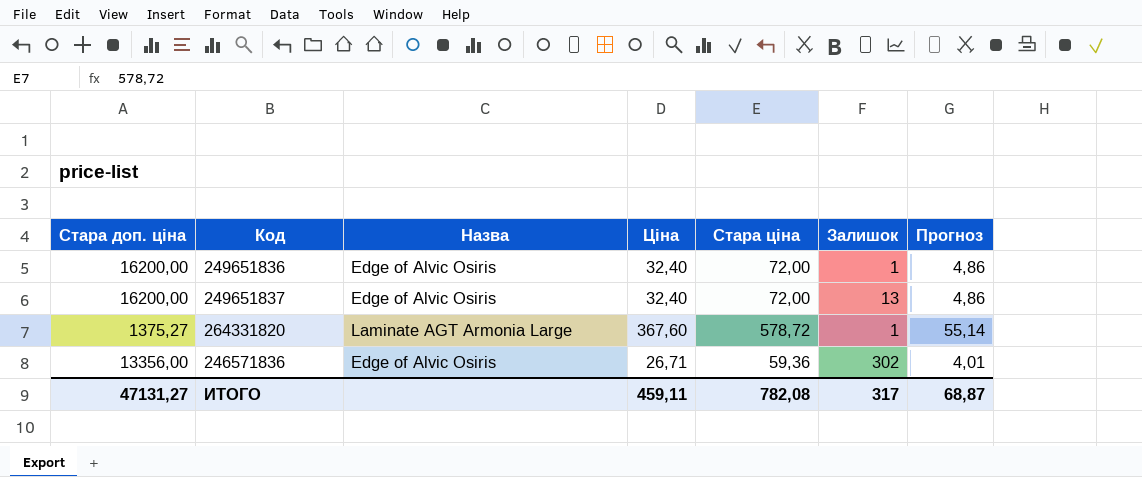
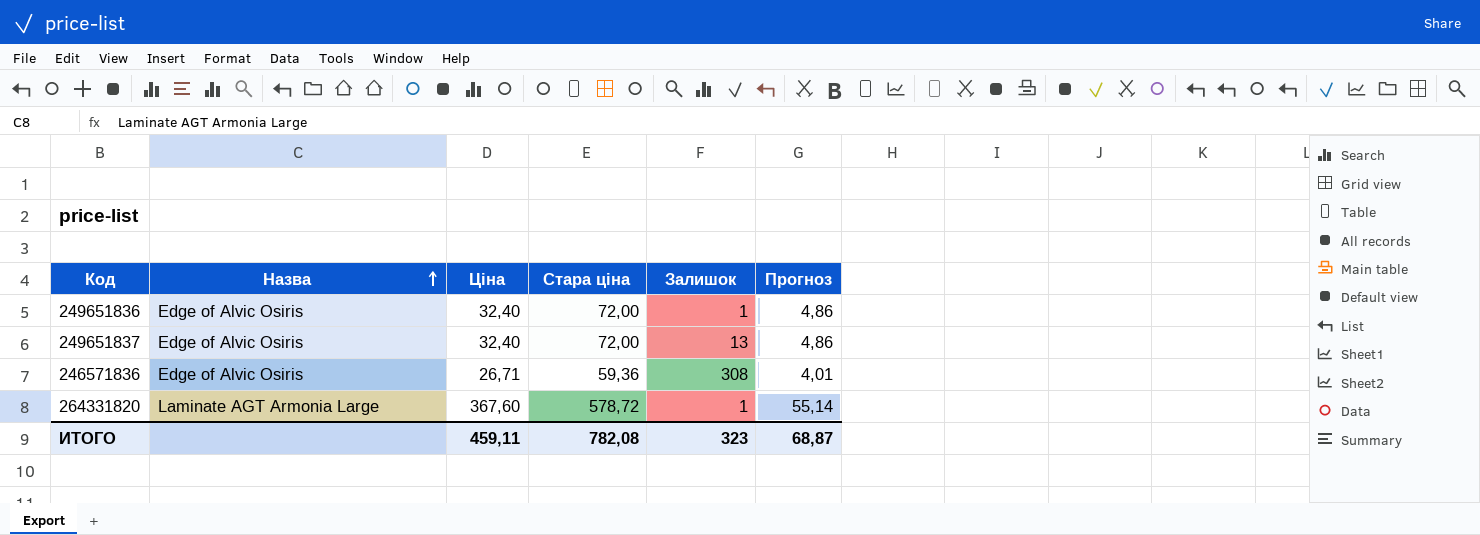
row order: none -> Назва ascending
column Стара доп. ціна | position: 1 -> none
246571836 | Залишок: 302 -> 308
ИТОГО | Залишок: 317 -> 323

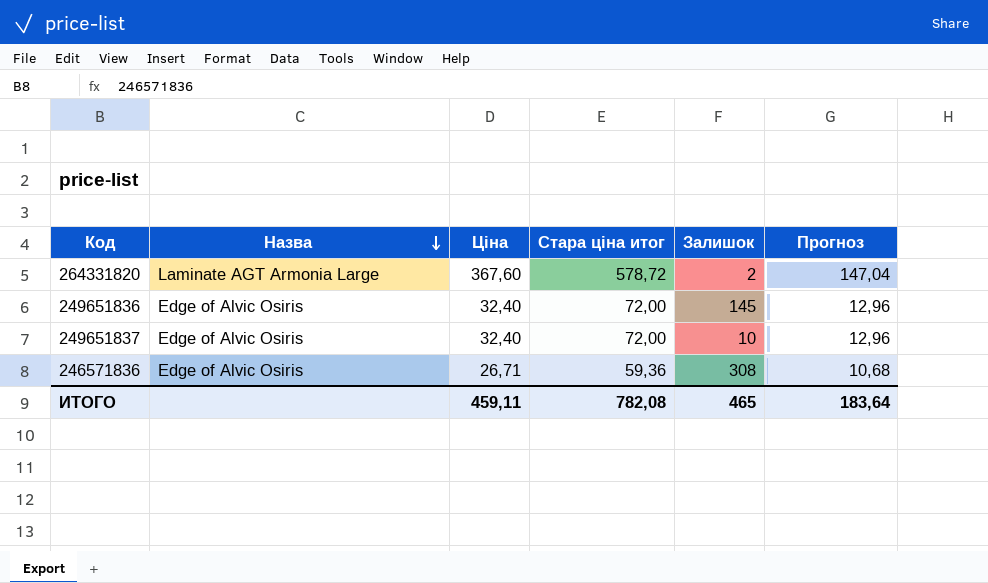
row order: Назва ascending -> Назва descending
column name: Стара ціна -> Стара ціна итог
column Прогноз | formula: [Ціна] * 0,15 -> [Ціна] * 0,4
264331820 | Залишок: 1 -> 2
249651836 | Залишок: 1 -> 145
249651837 | Залишок: 13 -> 10
ИТОГО | Залишок: 323 -> 465
ИТОГО | Прогноз: 68,87 -> 183,64

